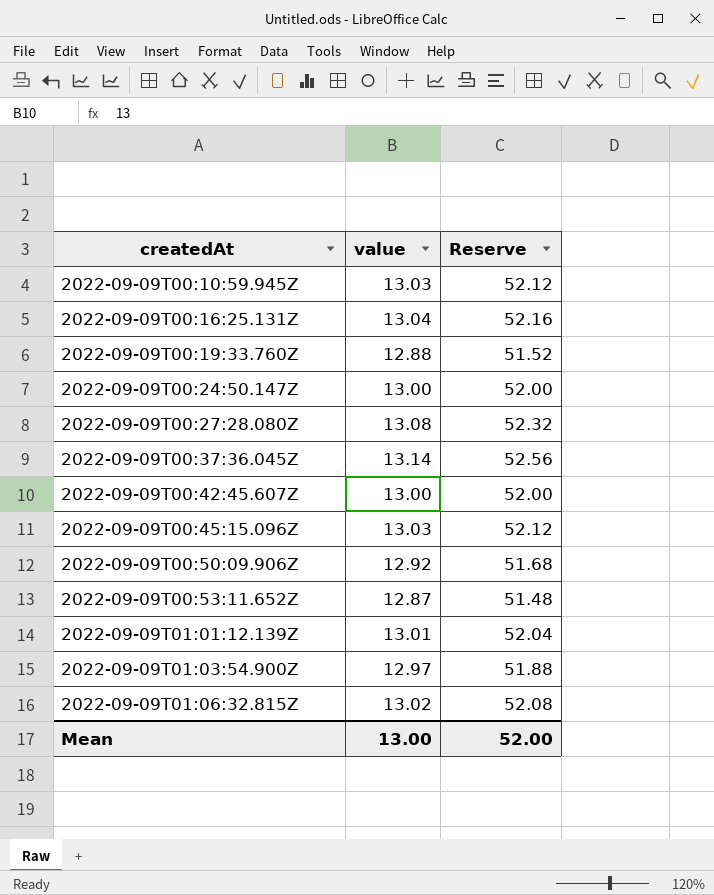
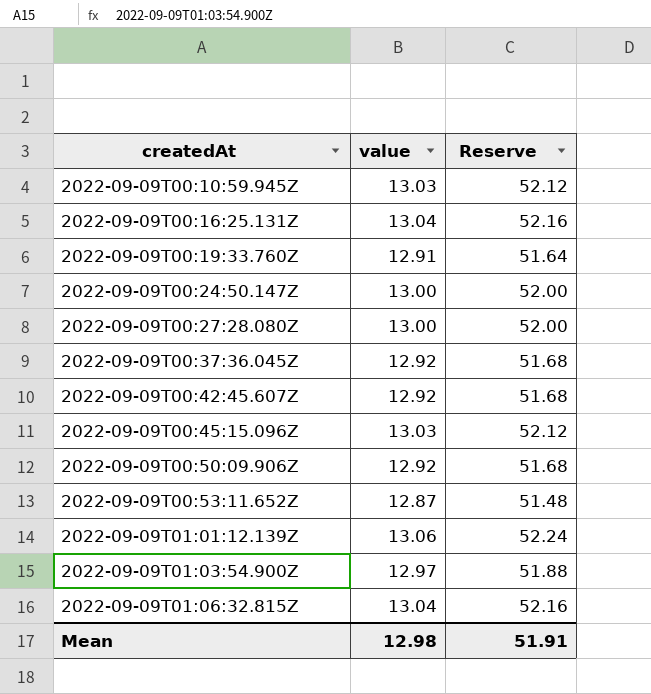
2022-09-09T00:19:33.760Z | value: 12.88 -> 12.91
2022-09-09T00:19:33.760Z | Reserve: 51.52 -> 51.64
2022-09-09T00:27:28.080Z | value: 13.08 -> 13.00
2022-09-09T00:27:28.080Z | Reserve: 52.32 -> 52.00
2022-09-09T00:37:36.045Z | value: 13.14 -> 12.92
2022-09-09T00:37:36.045Z | Reserve: 52.56 -> 51.68
2022-09-09T00:42:45.607Z | value: 13.00 -> 12.92
2022-09-09T00:42:45.607Z | Reserve: 52.00 -> 51.68
2022-09-09T01:01:12.139Z | value: 13.01 -> 13.06
2022-09-09T01:01:12.139Z | Reserve: 52.04 -> 52.24
2022-09-09T01:06:32.815Z | value: 13.02 -> 13.04
2022-09-09T01:06:32.815Z | Reserve: 52.08 -> 52.16
Mean | value: 13.00 -> 12.98
Mean | Reserve: 52.00 -> 51.91

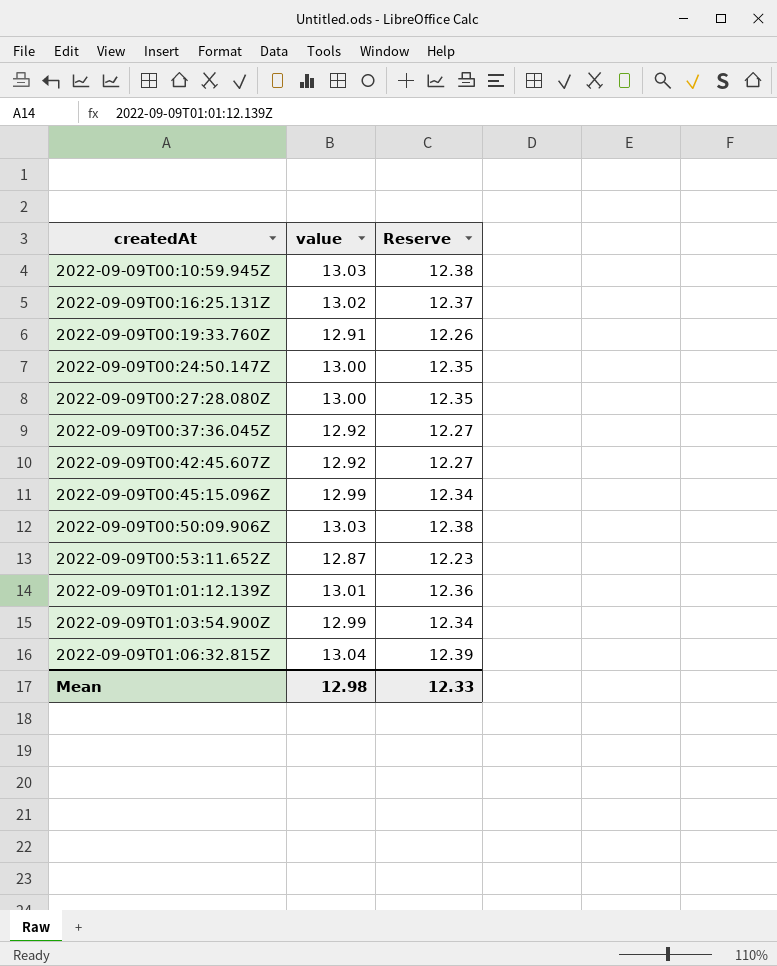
column Reserve | formula: [value] * 4 -> [value] * 0.95
2022-09-09T00:16:25.131Z | value: 13.04 -> 13.02
2022-09-09T00:45:15.096Z | value: 13.03 -> 12.99
2022-09-09T00:50:09.906Z | value: 12.92 -> 13.03
2022-09-09T01:01:12.139Z | value: 13.06 -> 13.01
2022-09-09T01:03:54.900Z | value: 12.97 -> 12.99
Mean | Reserve: 51.91 -> 12.33

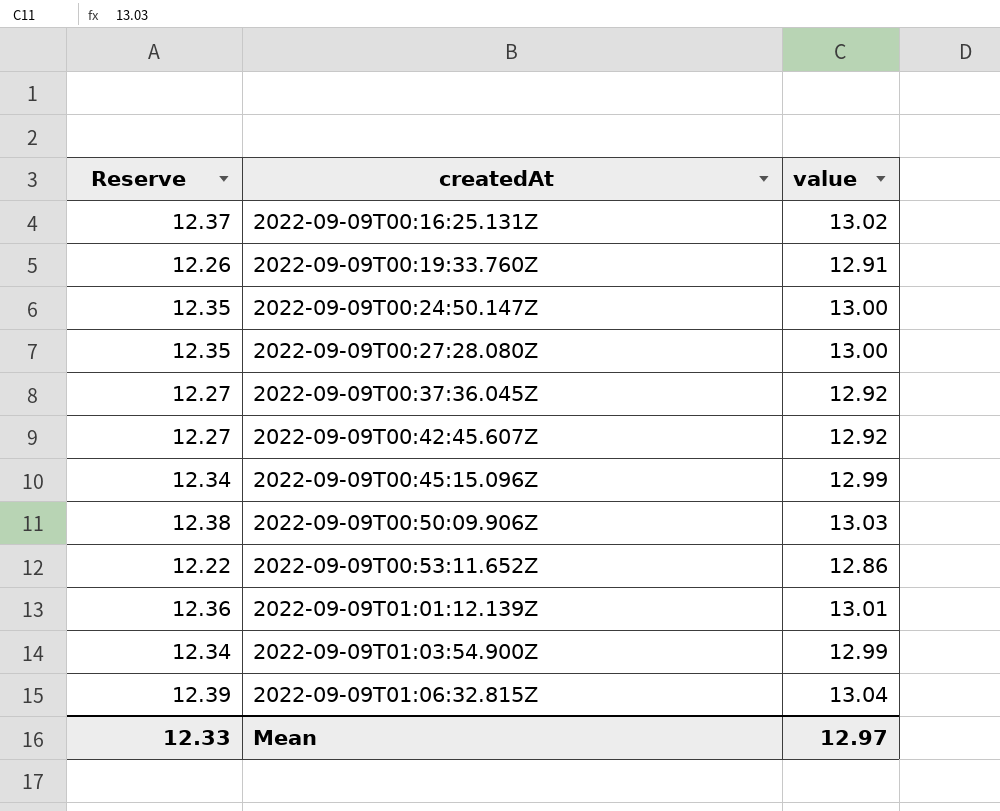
column Reserve | position: 3 -> 1
row 2022-09-09T00:10:59.945Z: 13.03 | 12.38 -> none
2022-09-09T00:53:11.652Z | Reserve: 12.23 -> 12.22
2022-09-09T00:53:11.652Z | value: 12.87 -> 12.86
Mean | value: 12.98 -> 12.97

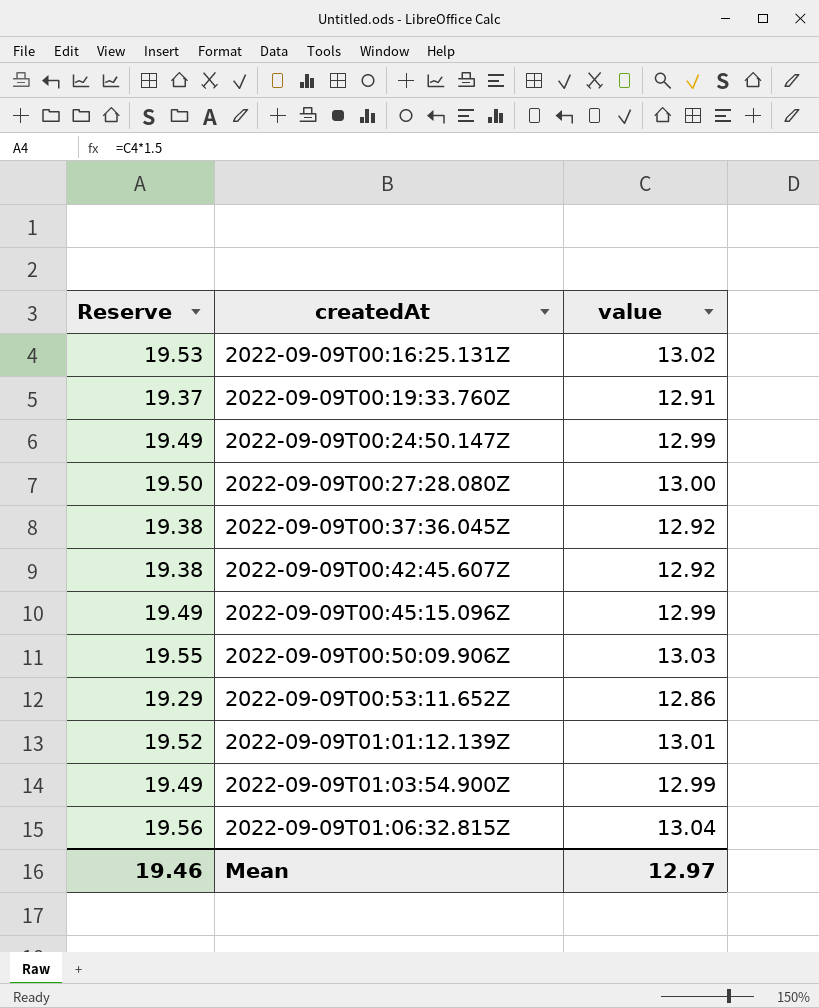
column Reserve | formula: [value] * 0.95 -> [value] * 1.5
2022-09-09T00:24:50.147Z | value: 13.00 -> 12.99
Mean | Reserve: 12.33 -> 19.46

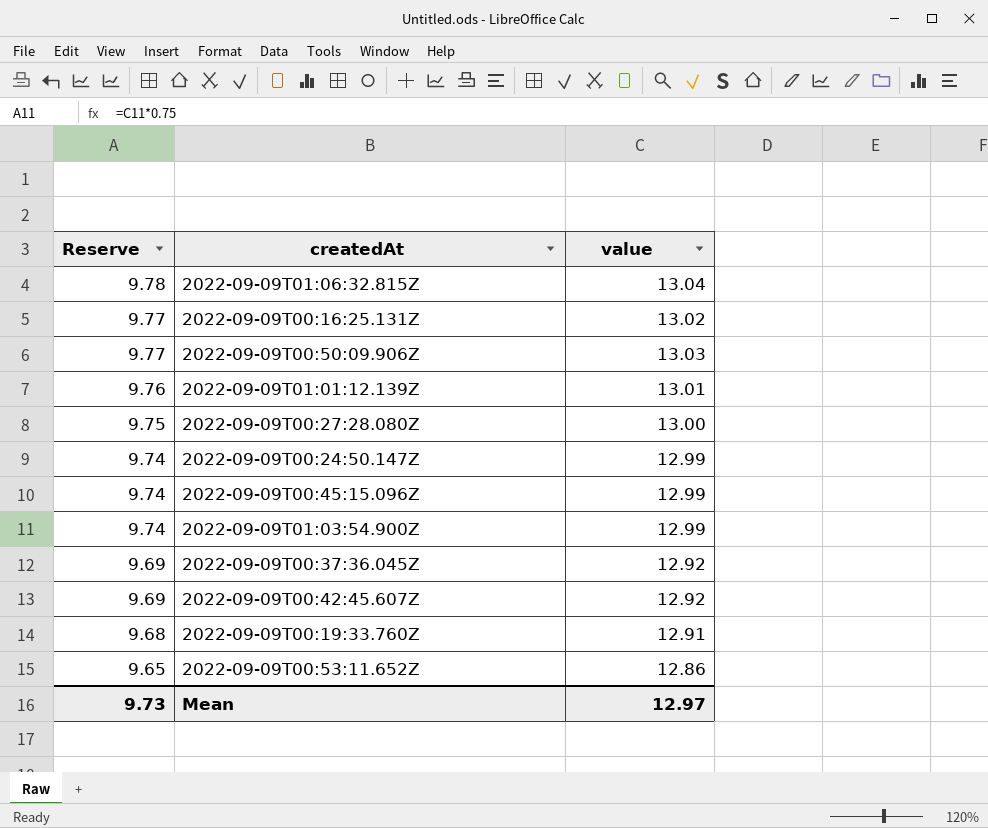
row order: createdAt ascending -> Reserve descending
column Reserve | formula: [value] * 1.5 -> [value] * 0.75
Mean | Reserve: 19.46 -> 9.73

